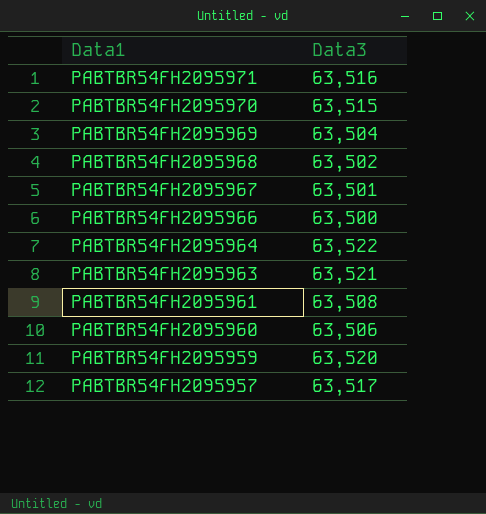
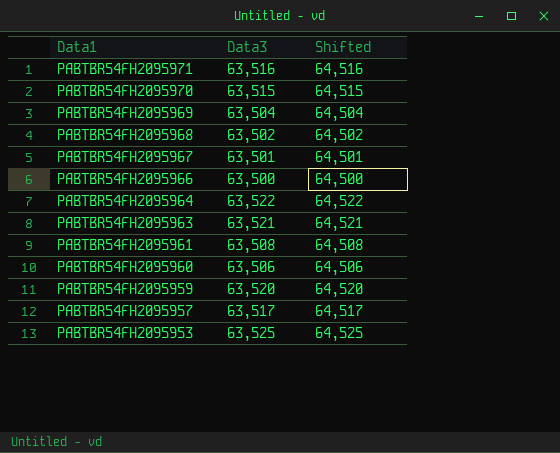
column Shifted | formula: none -> [Data3] + 1000
row PABTBR54FH2095953: none -> 63,525 | 64,525

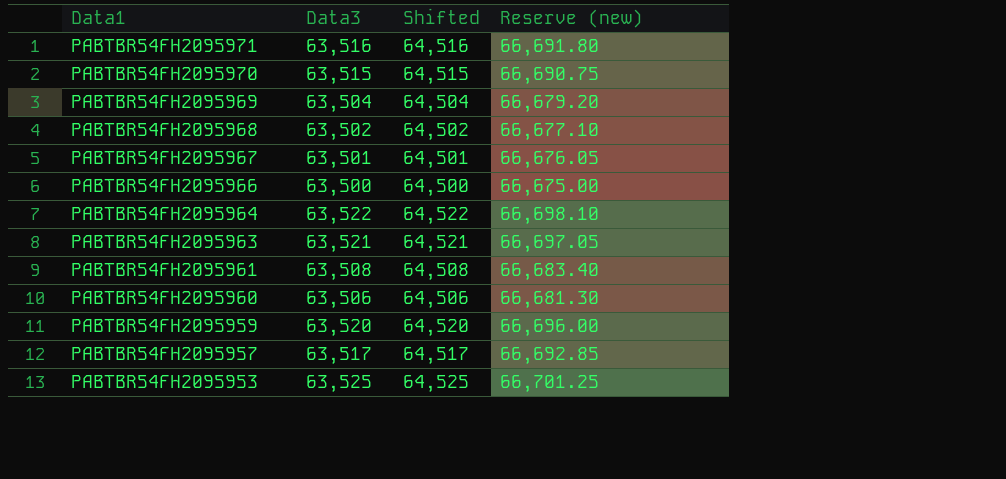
column Reserve (new) | formula: none -> [Data3] * 1.05

